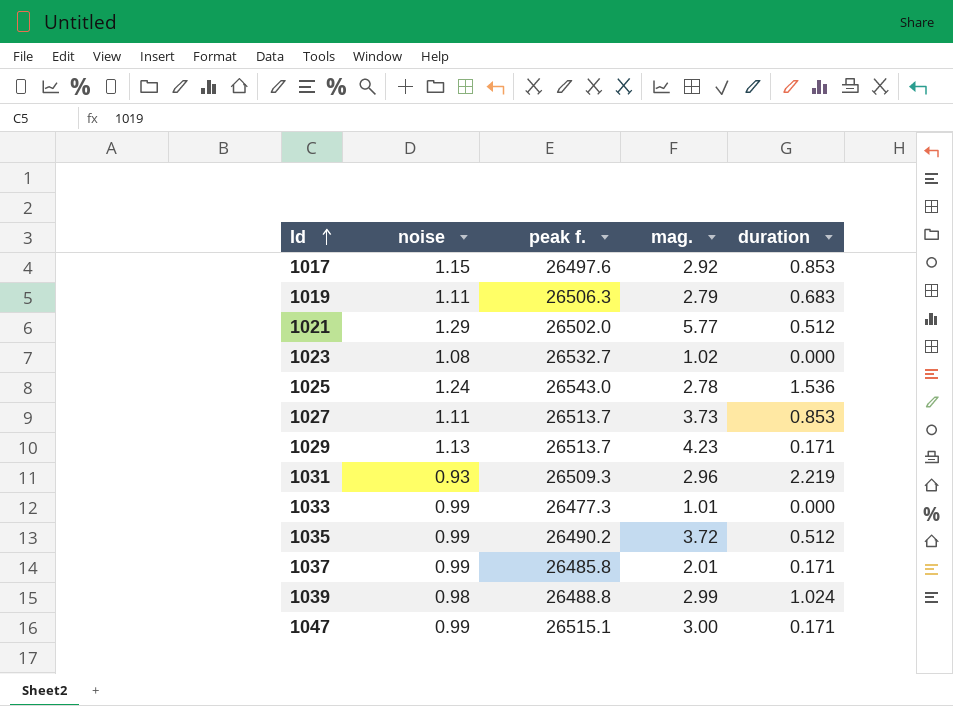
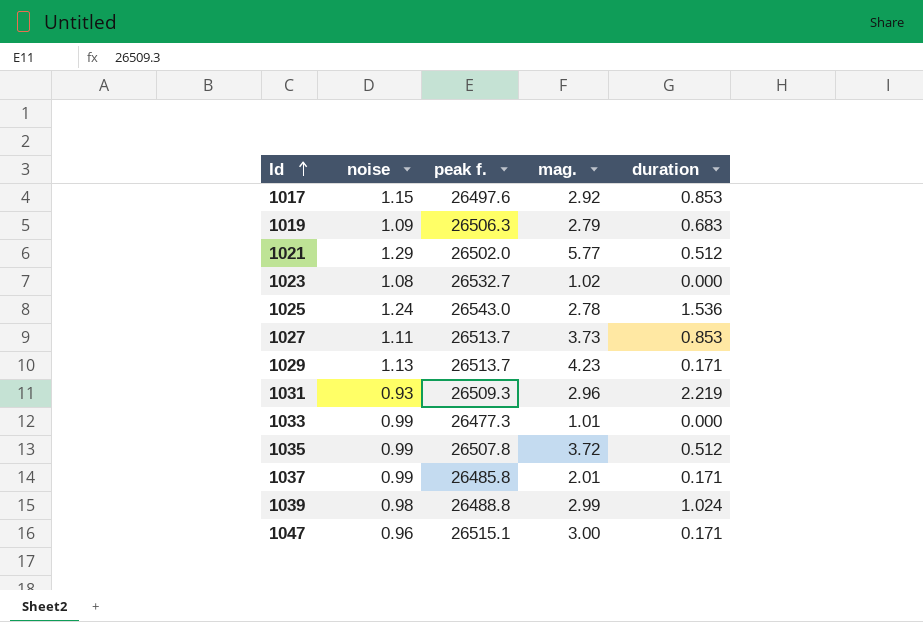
1019 | noise: 1.11 -> 1.09
1035 | peak f.: 26490.2 -> 26507.8
1047 | noise: 0.99 -> 0.96

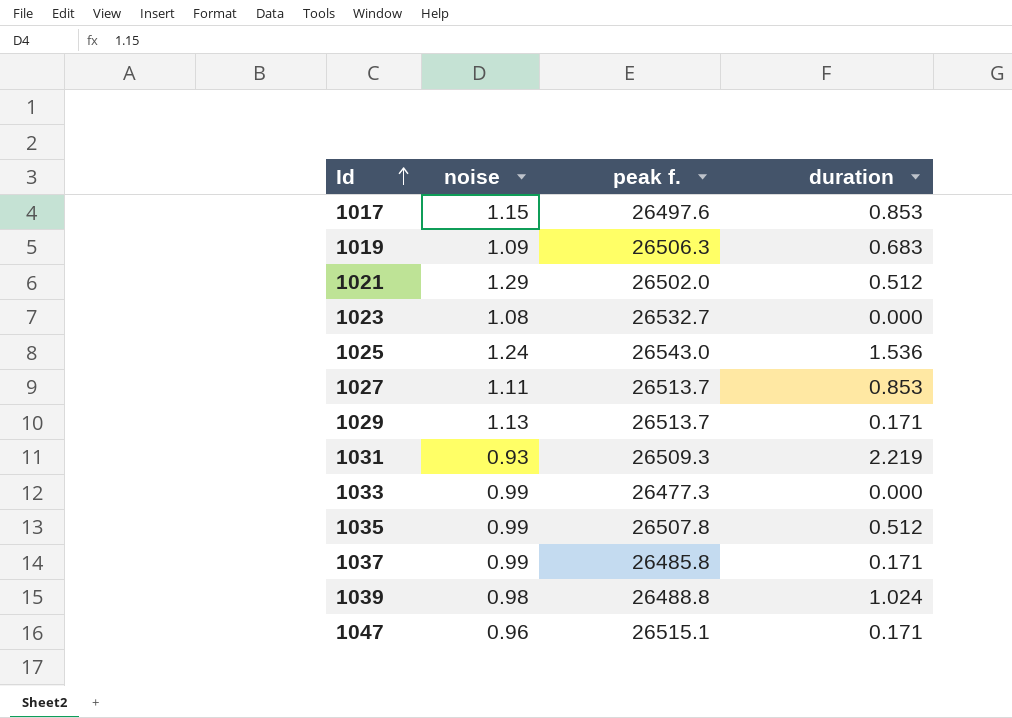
column mag. | position: 4 -> none

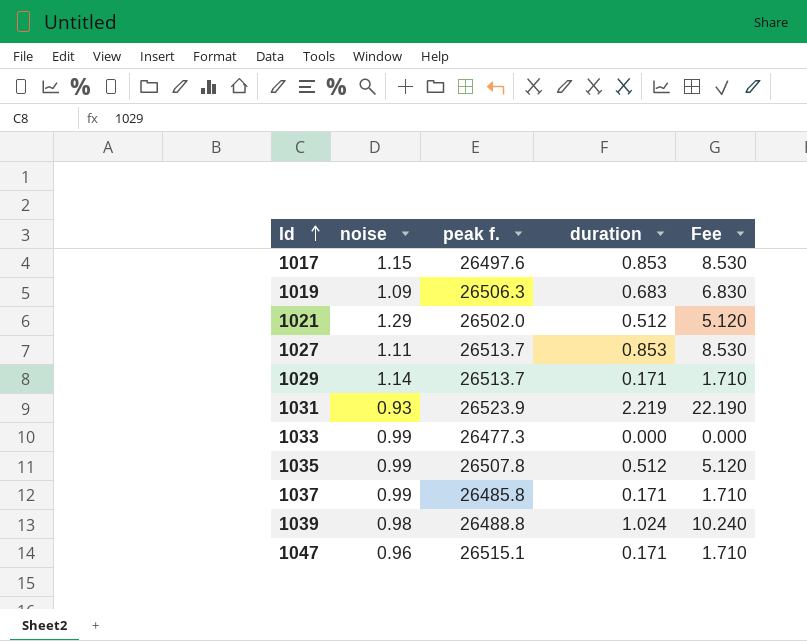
column Fee | formula: none -> [duration] * 10
row 1023: 1.08 | 26532.7 | 0.000 -> none
row 1025: 1.24 | 26543.0 | 1.536 -> none
1029 | noise: 1.13 -> 1.14
1031 | peak f.: 26509.3 -> 26523.9

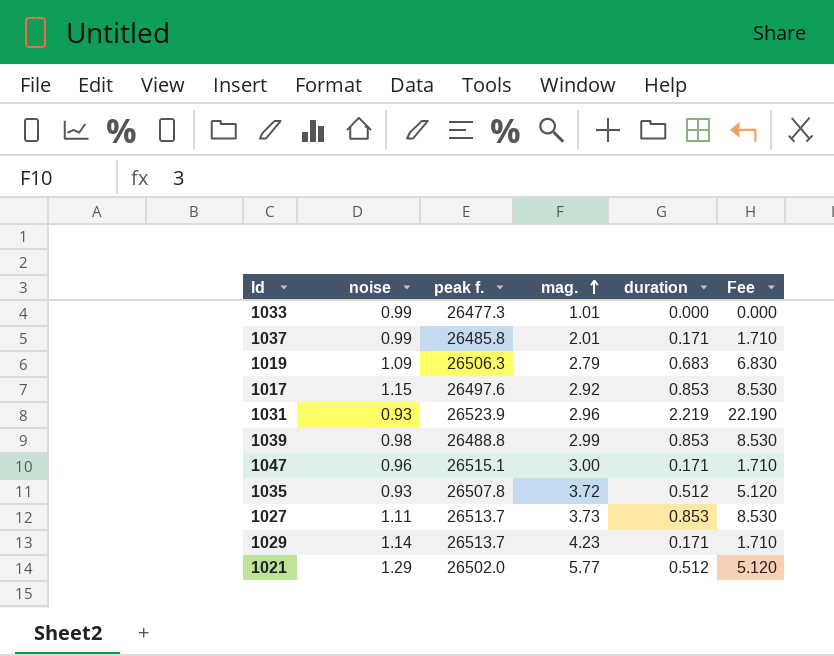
row order: Id ascending -> mag. ascending
column mag. | position: none -> 4
1039 | duration: 1.024 -> 0.853
1039 | Fee: 10.240 -> 8.530
1035 | noise: 0.99 -> 0.93

